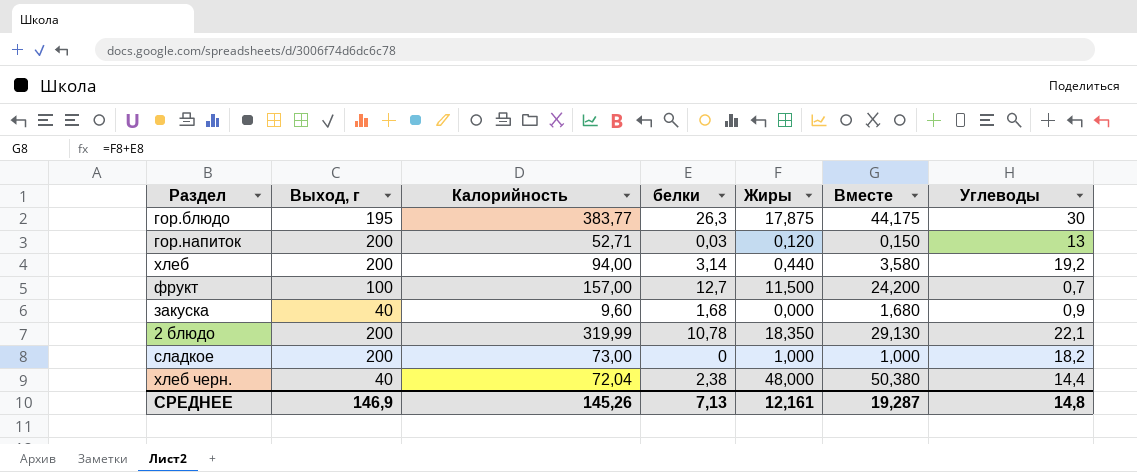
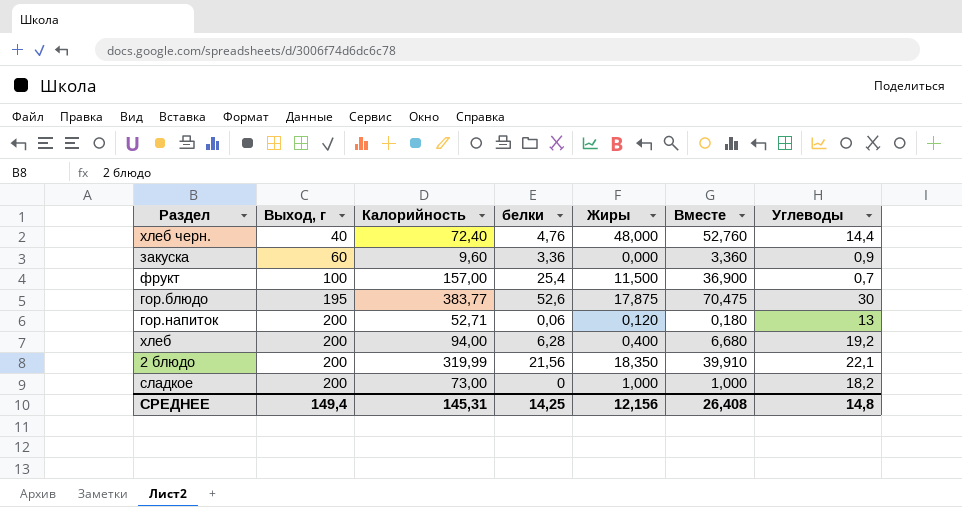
row order: none -> Выход, г ascending
хлеб черн. | Калорийность: 72,04 -> 72,40
хлеб черн. | белки: 2,38 -> 4,76
хлеб черн. | Вместе: 50,380 -> 52,760
закуска | Выход, г: 40 -> 60
закуска | белки: 1,68 -> 3,36
закуска | Вместе: 1,680 -> 3,360
фрукт | белки: 12,7 -> 25,4
фрукт | Вместе: 24,200 -> 36,900
гор.блюдо | белки: 26,3 -> 52,6
гор.блюдо | Вместе: 44,175 -> 70,475
гор.напиток | белки: 0,03 -> 0,06
гор.напиток | Вместе: 0,150 -> 0,180
хлеб | белки: 3,14 -> 6,28
хлеб | Жиры: 0,440 -> 0,400
хлеб | Вместе: 3,580 -> 6,680
2 блюдо | белки: 10,78 -> 21,56
2 блюдо | Вместе: 29,130 -> 39,910
СРЕДНЕЕ | Выход, г: 146,9 -> 149,4
СРЕДНЕЕ | Калорийность: 145,26 -> 145,31
СРЕДНЕЕ | белки: 7,13 -> 14,25
СРЕДНЕЕ | Жиры: 12,161 -> 12,156
СРЕДНЕЕ | Вместе: 19,287 -> 26,408

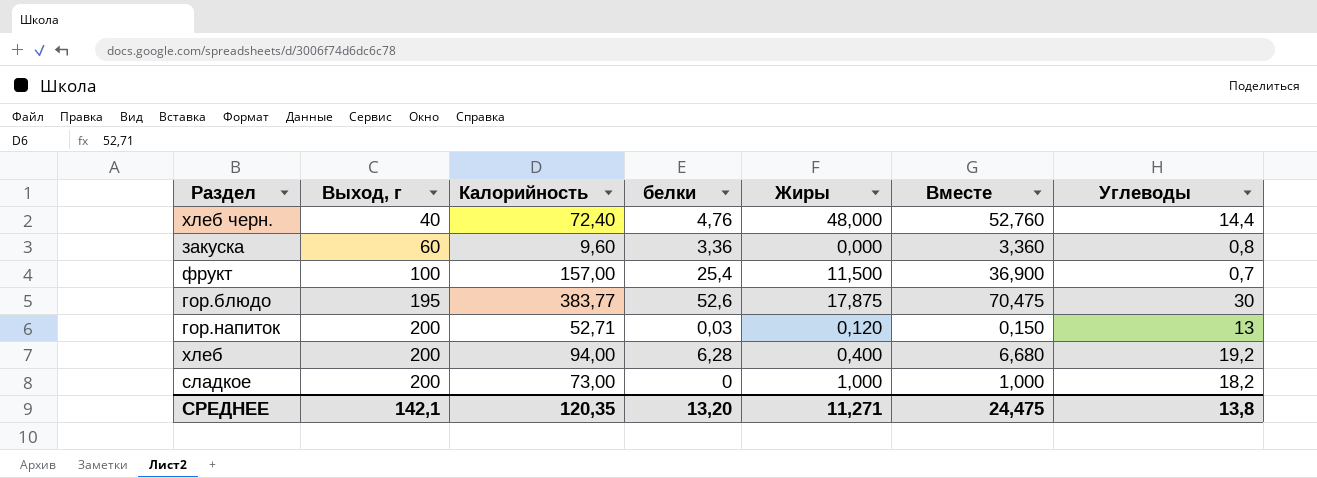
row 2 блюдо: 200 | 319,99 | 21,56 | 18,350 | 39,910 | 22,1 -> none
закуска | Углеводы: 0,9 -> 0,8
гор.напиток | белки: 0,06 -> 0,03
гор.напиток | Вместе: 0,180 -> 0,150
СРЕДНЕЕ | Выход, г: 149,4 -> 142,1
СРЕДНЕЕ | Калорийность: 145,31 -> 120,35
СРЕДНЕЕ | белки: 14,25 -> 13,20
СРЕДНЕЕ | Жиры: 12,156 -> 11,271
СРЕДНЕЕ | Вместе: 26,408 -> 24,475
СРЕДНЕЕ | Углеводы: 14,8 -> 13,8

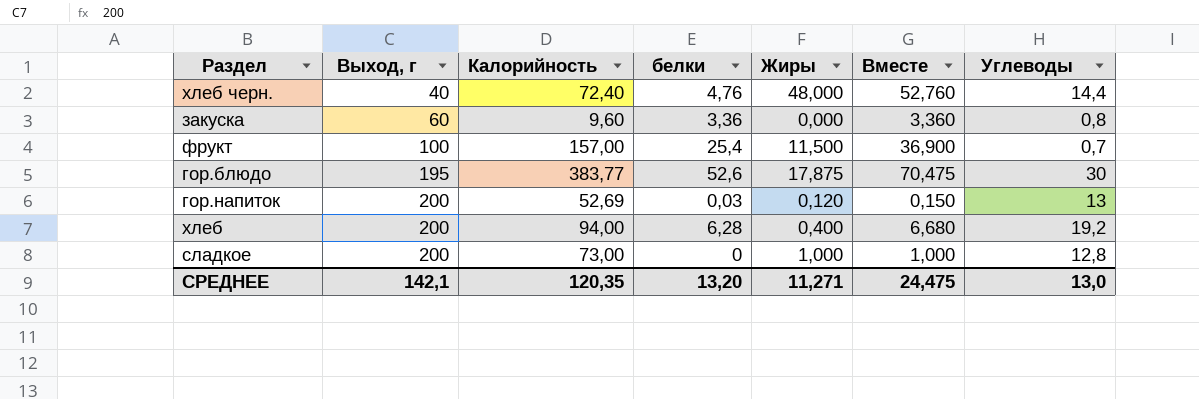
гор.напиток | Калорийность: 52,71 -> 52,69
сладкое | Углеводы: 18,2 -> 12,8
СРЕДНЕЕ | Углеводы: 13,8 -> 13,0

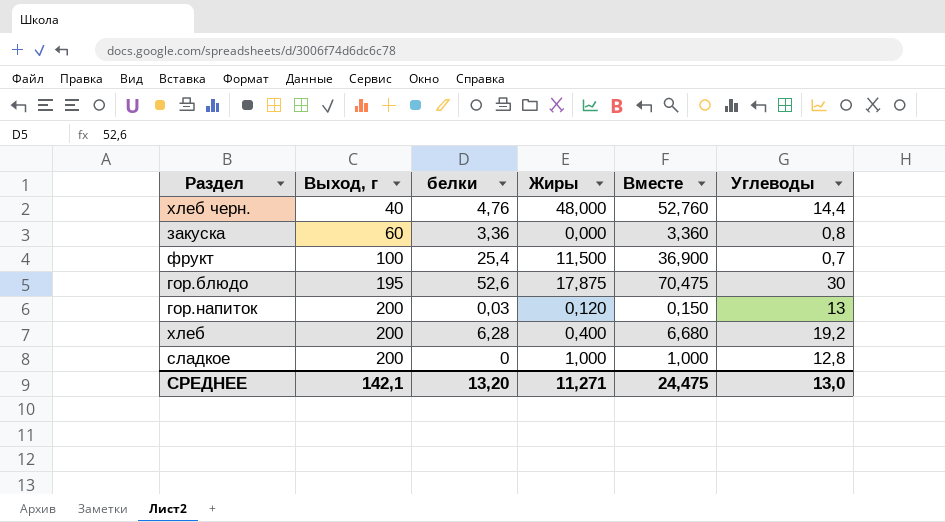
column Калорийность | position: 3 -> none

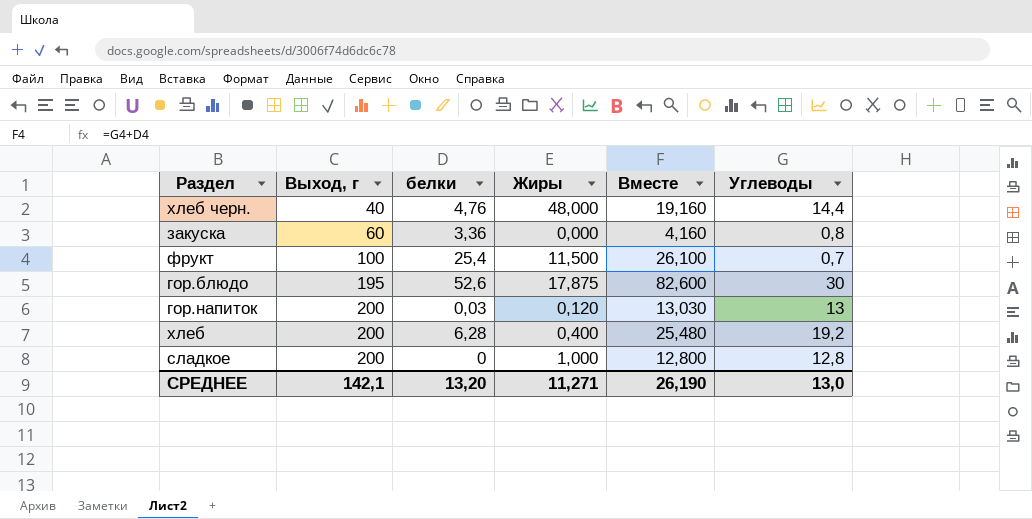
column Вместе | formula: [белки] + [Жиры] -> [белки] + [Углеводы]
СРЕДНЕЕ | Вместе: 24,475 -> 26,190

